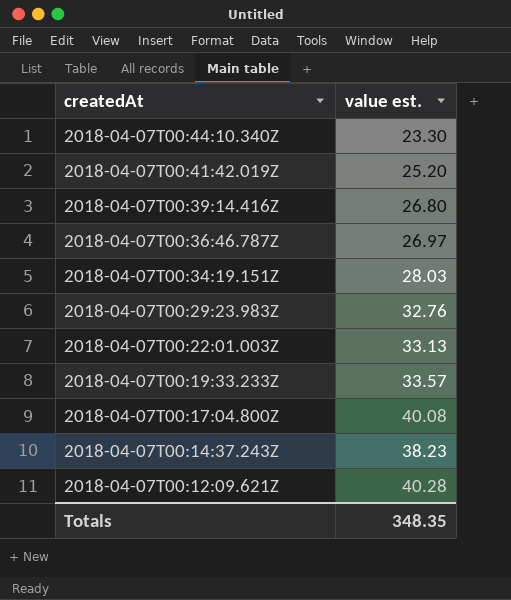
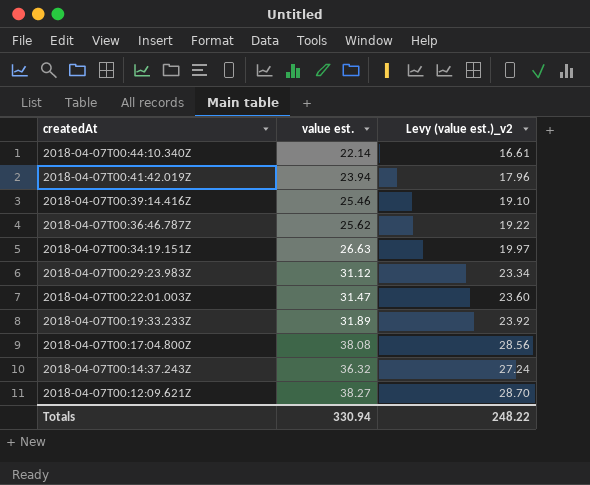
column Levy (value est.)_v2 | formula: none -> [value est.] * 0.75
2018-04-07T00:44:10.340Z | value est.: 23.30 -> 22.14
2018-04-07T00:41:42.019Z | value est.: 25.20 -> 23.94
2018-04-07T00:39:14.416Z | value est.: 26.80 -> 25.46
2018-04-07T00:36:46.787Z | value est.: 26.97 -> 25.62
2018-04-07T00:34:19.151Z | value est.: 28.03 -> 26.63
2018-04-07T00:29:23.983Z | value est.: 32.76 -> 31.12
2018-04-07T00:22:01.003Z | value est.: 33.13 -> 31.47
2018-04-07T00:19:33.233Z | value est.: 33.57 -> 31.89
2018-04-07T00:17:04.800Z | value est.: 40.08 -> 38.08
2018-04-07T00:14:37.243Z | value est.: 38.23 -> 36.32
2018-04-07T00:12:09.621Z | value est.: 40.28 -> 38.27
Totals | value est.: 348.35 -> 330.94

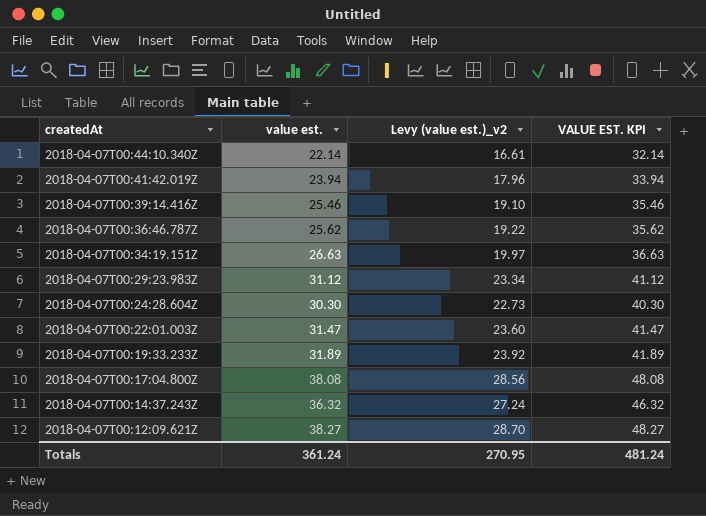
column VALUE EST. KPI | formula: none -> [value est.] + 10
row 2018-04-07T00:24:28.604Z: none -> 30.30 | 22.73 | 40.30
Totals | value est.: 330.94 -> 361.24
Totals | Levy (value est.)_v2: 248.22 -> 270.95

